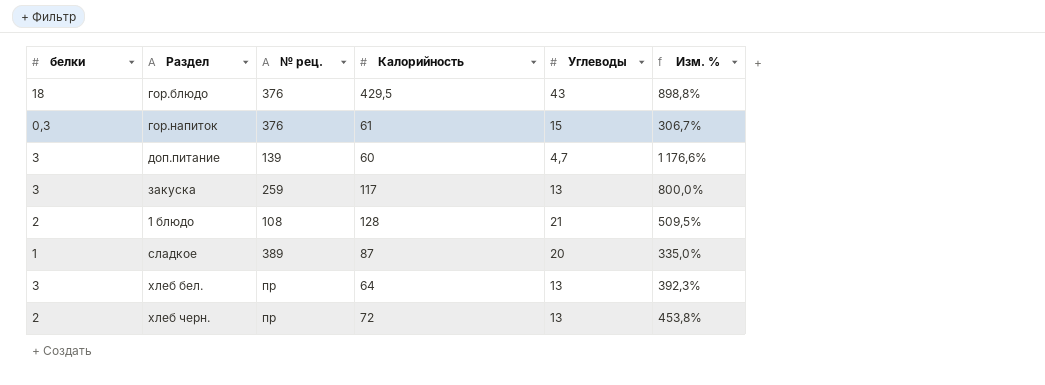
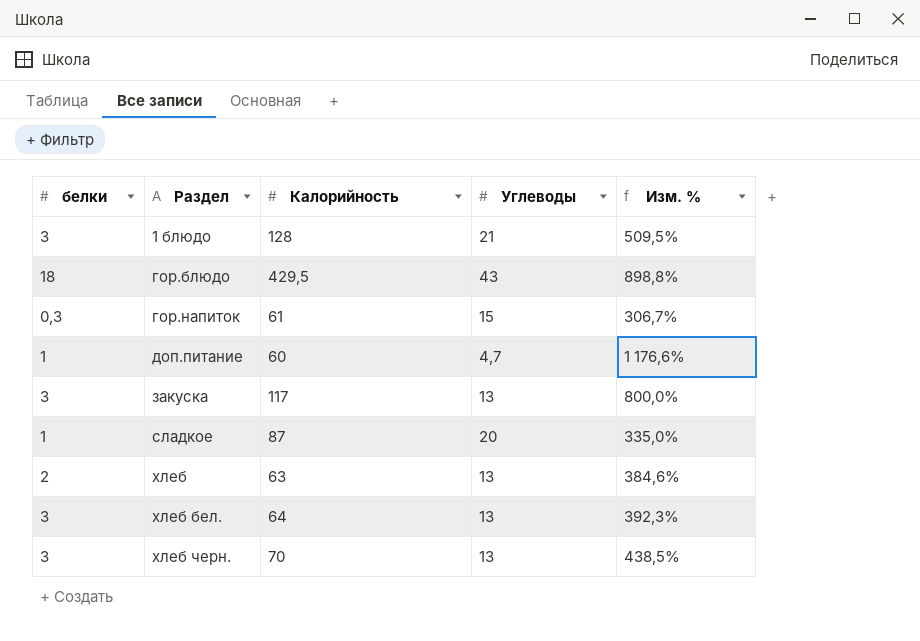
row order: none -> Раздел ascending
column № рец. | position: 3 -> none
1 блюдо | белки: 2 -> 3
доп.питание | белки: 3 -> 1
row хлеб: none -> 2 | 63 | 13 | 384,6%
хлеб черн. | белки: 2 -> 3
хлеб черн. | Калорийность: 72 -> 70
хлеб черн. | Изм. %: 453,8% -> 438,5%

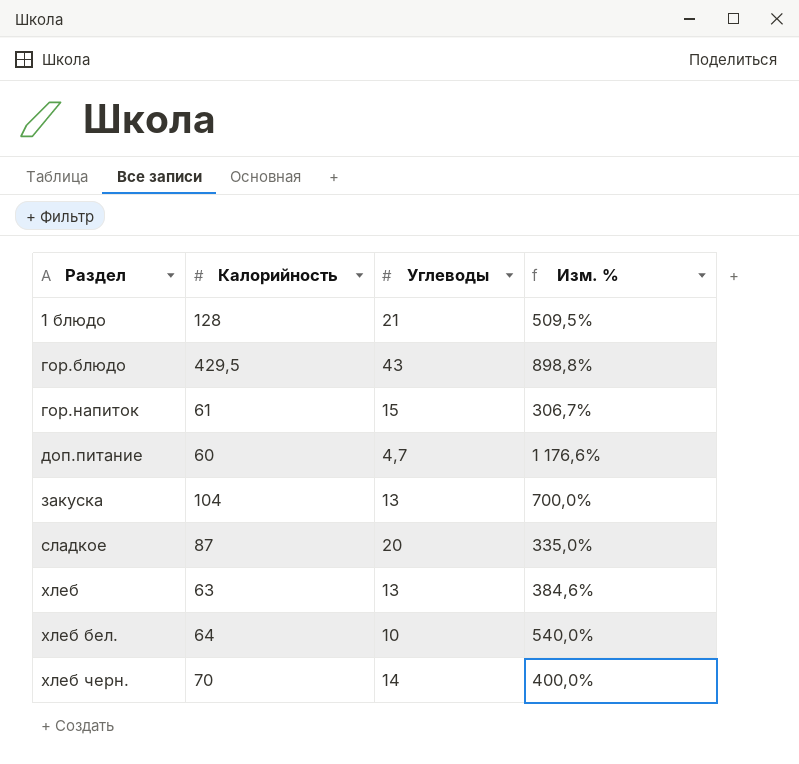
column белки | position: 1 -> none
закуска | Калорийность: 117 -> 104
закуска | Изм. %: 800,0% -> 700,0%
хлеб бел. | Углеводы: 13 -> 10
хлеб бел. | Изм. %: 392,3% -> 540,0%
хлеб черн. | Углеводы: 13 -> 14
хлеб черн. | Изм. %: 438,5% -> 400,0%

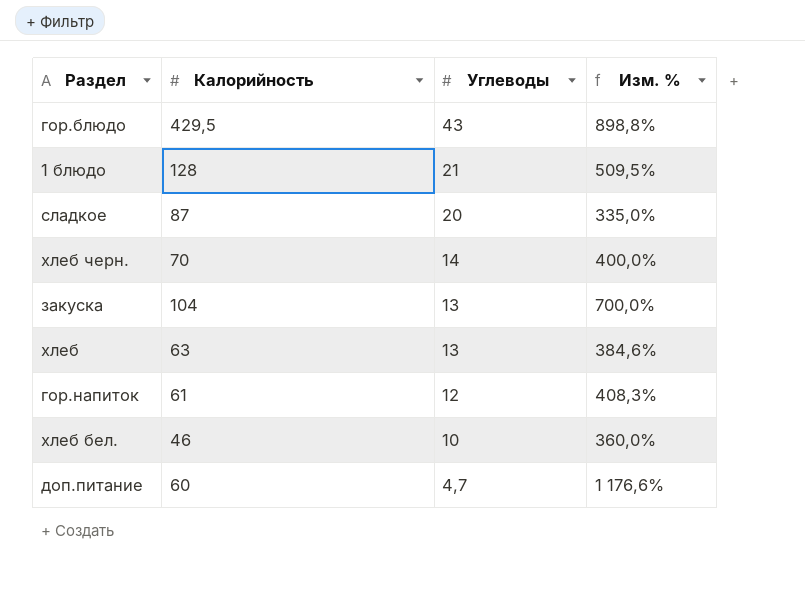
row order: Раздел ascending -> Углеводы descending
гор.напиток | Углеводы: 15 -> 12
гор.напиток | Изм. %: 306,7% -> 408,3%
хлеб бел. | Калорийность: 64 -> 46
хлеб бел. | Изм. %: 540,0% -> 360,0%

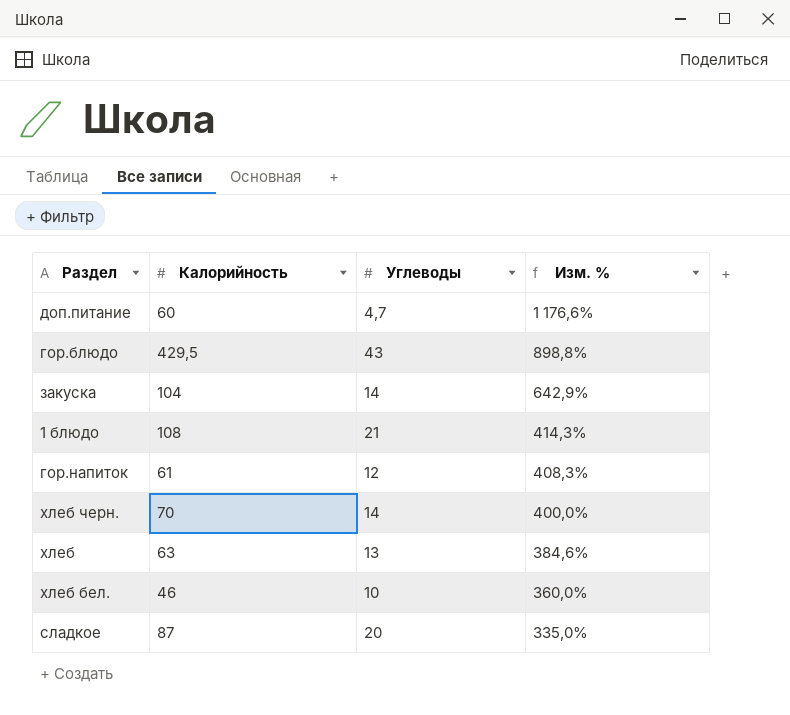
row order: Углеводы descending -> Изм. % descending
закуска | Углеводы: 13 -> 14
закуска | Изм. %: 700,0% -> 642,9%
1 блюдо | Калорийность: 128 -> 108
1 блюдо | Изм. %: 509,5% -> 414,3%

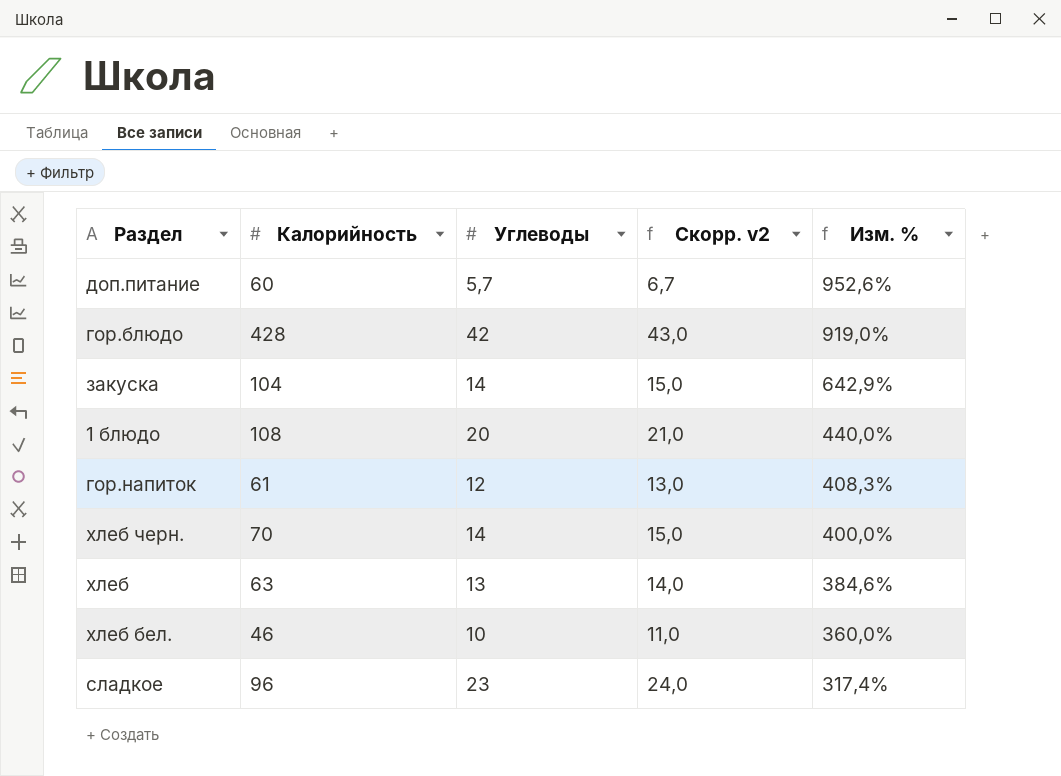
column Скорр. v2 | formula: none -> [Углеводы] + 1
доп.питание | Углеводы: 4,7 -> 5,7
доп.питание | Изм. %: 1 176,6% -> 952,6%
гор.блюдо | Калорийность: 429,5 -> 428
гор.блюдо | Углеводы: 43 -> 42
гор.блюдо | Изм. %: 898,8% -> 919,0%
1 блюдо | Углеводы: 21 -> 20
1 блюдо | Изм. %: 414,3% -> 440,0%
сладкое | Калорийность: 87 -> 96
сладкое | Углеводы: 20 -> 23
сладкое | Изм. %: 335,0% -> 317,4%

